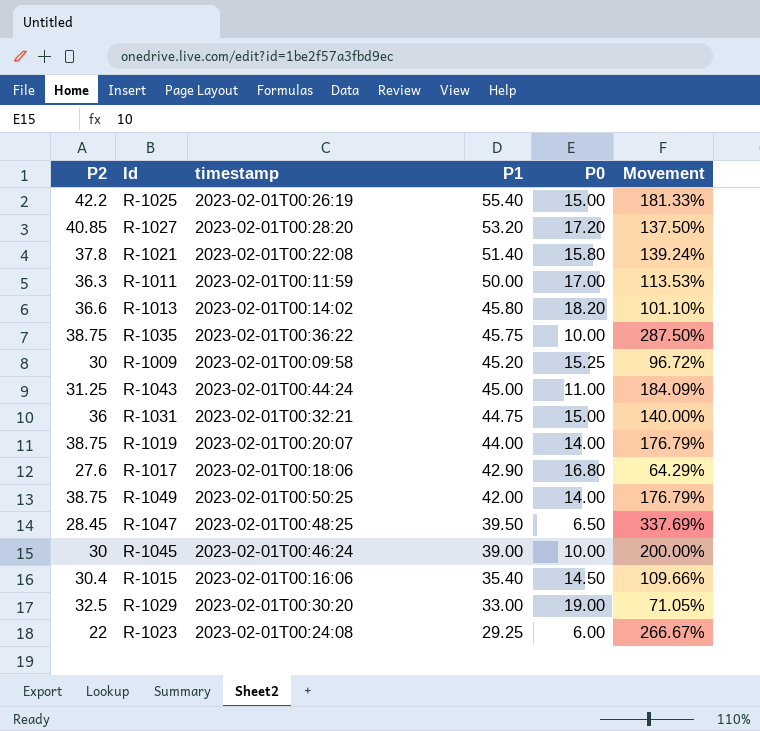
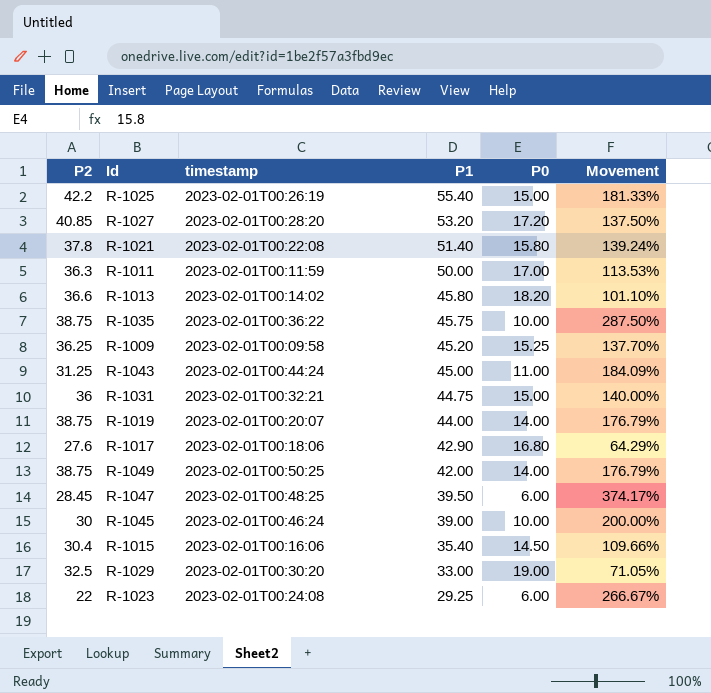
R-1009 | P2: 30 -> 36.25
R-1009 | Movement: 96.72% -> 137.70%
R-1047 | P0: 6.50 -> 6.00
R-1047 | Movement: 337.69% -> 374.17%

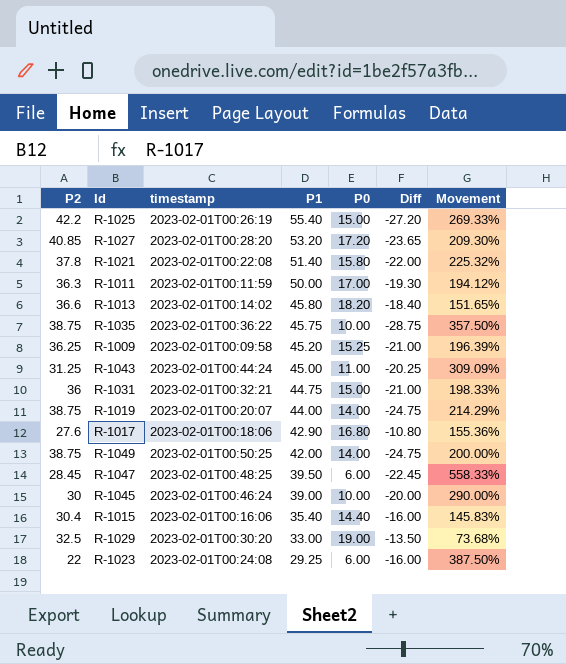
column Diff | formula: none -> [P0] - [P2]
column Movement | formula: ([P2] - [P0]) / [P0] -> ([P1] - [P0]) / [P0]
R-1015 | P0: 14.50 -> 14.40

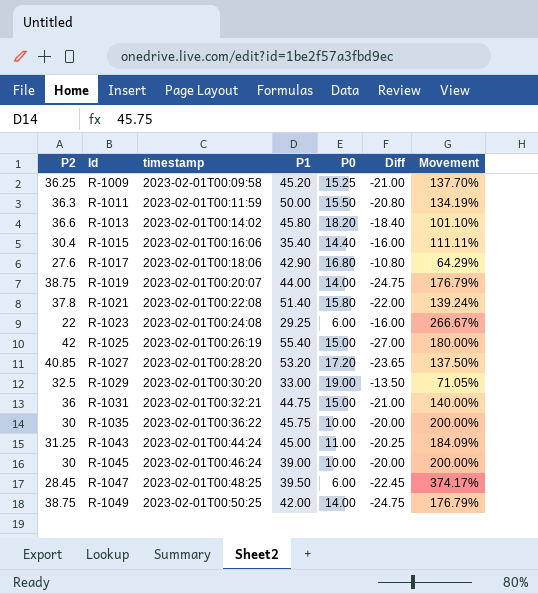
row order: P1 descending -> Id ascending
column Movement | formula: ([P1] - [P0]) / [P0] -> ([P2] - [P0]) / [P0]
R-1011 | P0: 17.00 -> 15.50
R-1011 | Diff: -19.30 -> -20.80
R-1025 | P2: 42.2 -> 42
R-1025 | Diff: -27.20 -> -27.00
R-1035 | P2: 38.75 -> 30
R-1035 | Diff: -28.75 -> -20.00

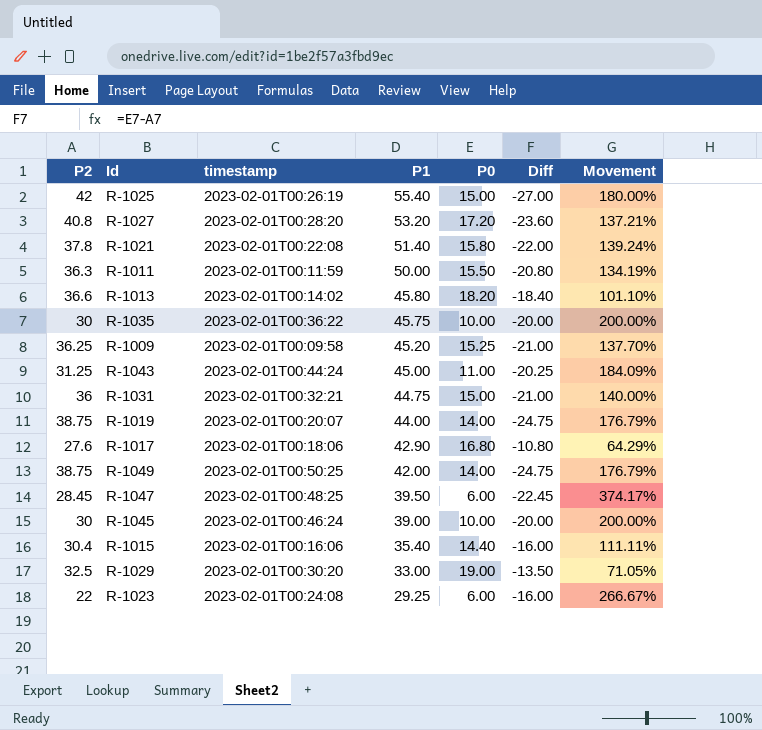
row order: Id ascending -> P1 descending
R-1027 | P2: 40.85 -> 40.8
R-1027 | Diff: -23.65 -> -23.60
R-1027 | Movement: 137.50% -> 137.21%

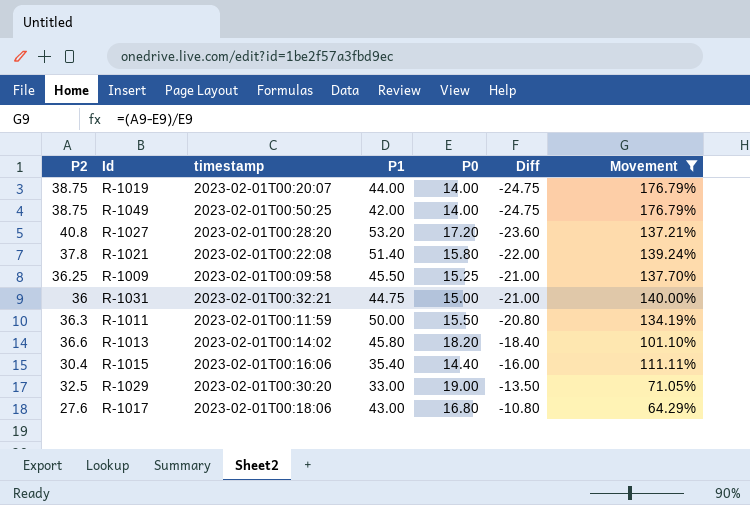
filter: none -> Movement <= 176.79%
row order: P1 descending -> Diff ascending
R-1009 | P1: 45.20 -> 45.50
R-1017 | P1: 42.90 -> 43.00

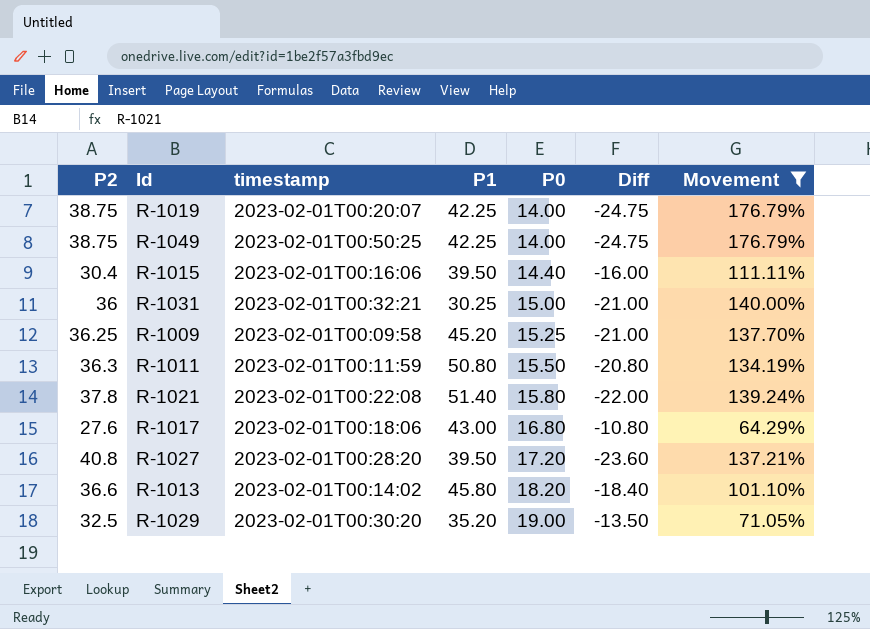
row order: Diff ascending -> P0 ascending
R-1019 | P1: 44.00 -> 42.25
R-1049 | P1: 42.00 -> 42.25
R-1015 | P1: 35.40 -> 39.50
R-1031 | P1: 44.75 -> 30.25
R-1009 | P1: 45.50 -> 45.20
R-1011 | P1: 50.00 -> 50.80
R-1027 | P1: 53.20 -> 39.50
R-1029 | P1: 33.00 -> 35.20

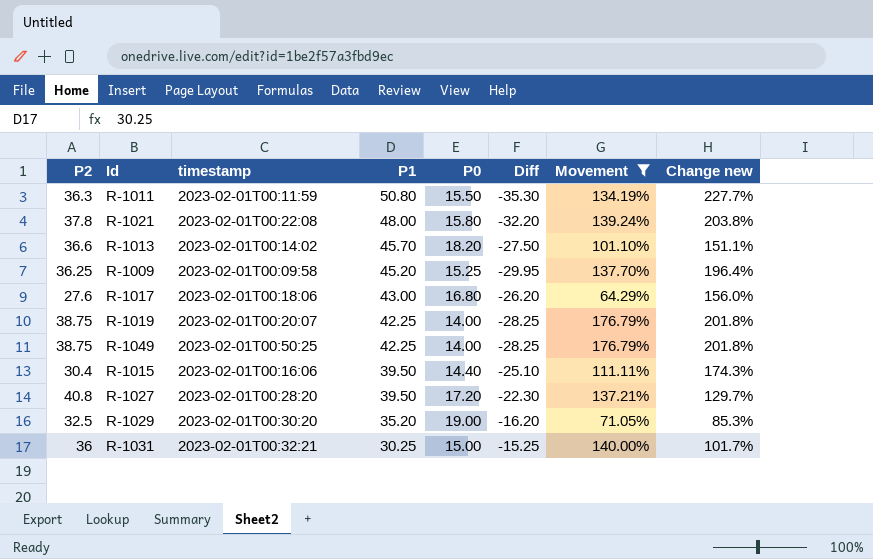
row order: P0 ascending -> P1 descending
column Diff | formula: [P0] - [P2] -> [P0] - [P1]
column Change new | formula: none -> ([P1] - [P0]) / [P0]
R-1021 | P1: 51.40 -> 48.00
R-1013 | P1: 45.80 -> 45.70

